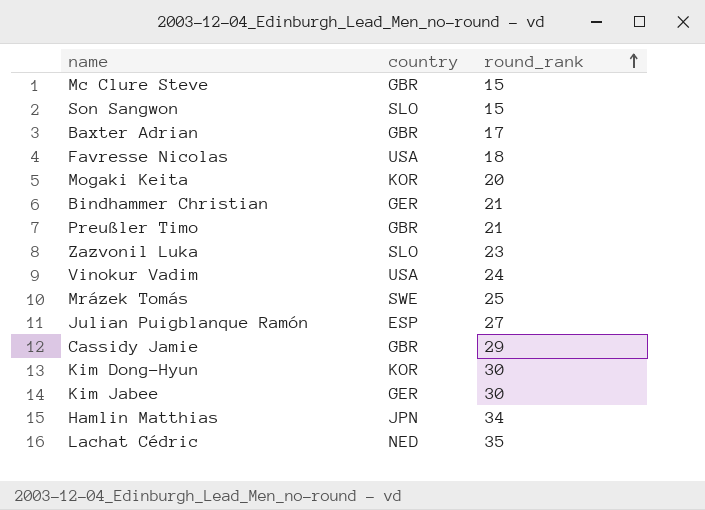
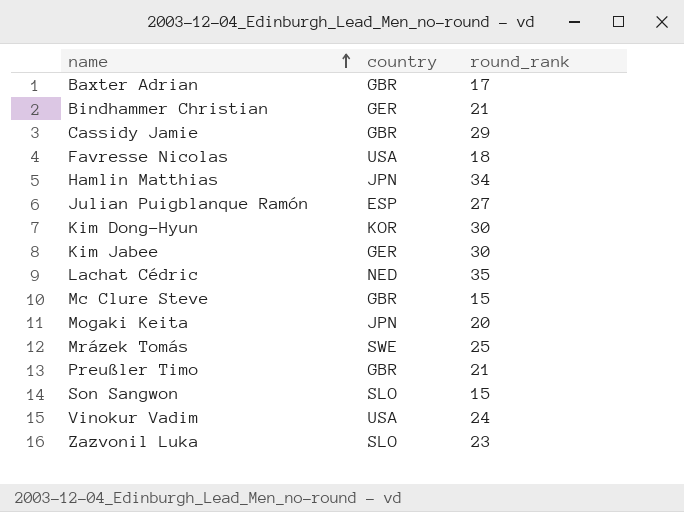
row order: round_rank ascending -> name ascending
Mogaki Keita | country: KOR -> JPN

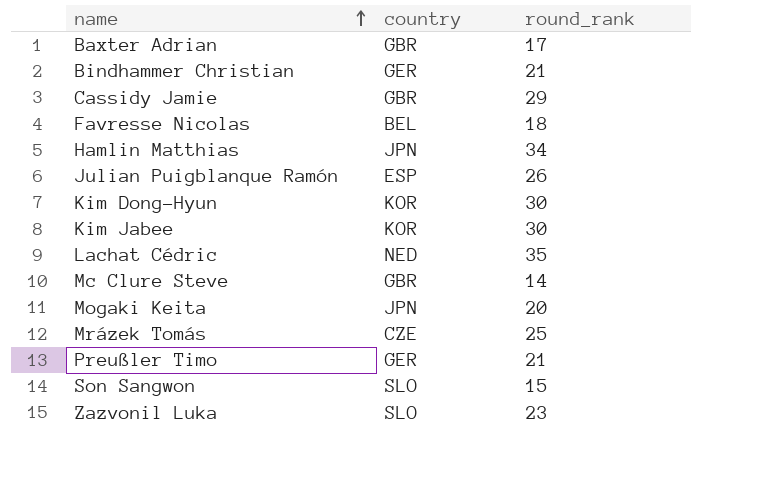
row Vinokur Vadim: USA | 24 -> none
Favresse Nicolas | country: USA -> BEL
Julian Puigblanque Ramón | round_rank: 27 -> 26
Kim Jabee | country: GER -> KOR
Mc Clure Steve | round_rank: 15 -> 14
Mrázek Tomás | country: SWE -> CZE
Preußler Timo | country: GBR -> GER

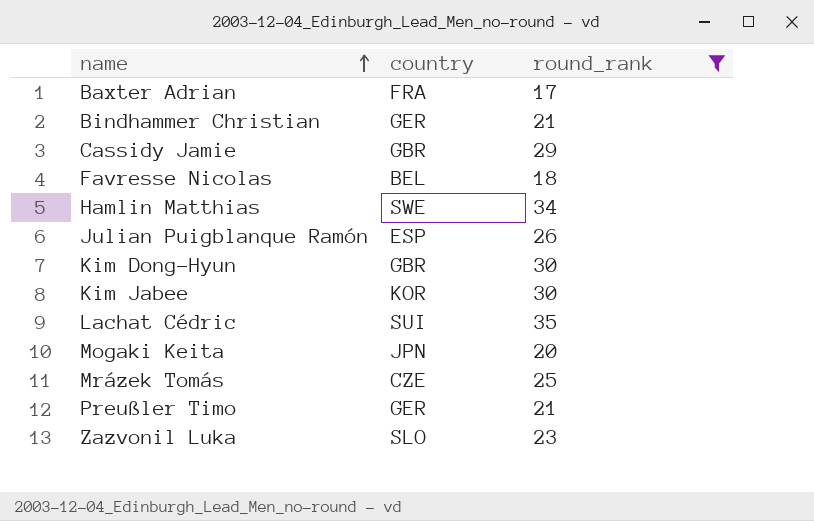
filter: none -> round_rank >= 17
Baxter Adrian | country: GBR -> FRA
Hamlin Matthias | country: JPN -> SWE
Kim Dong-Hyun | country: KOR -> GBR
Lachat Cédric | country: NED -> SUI

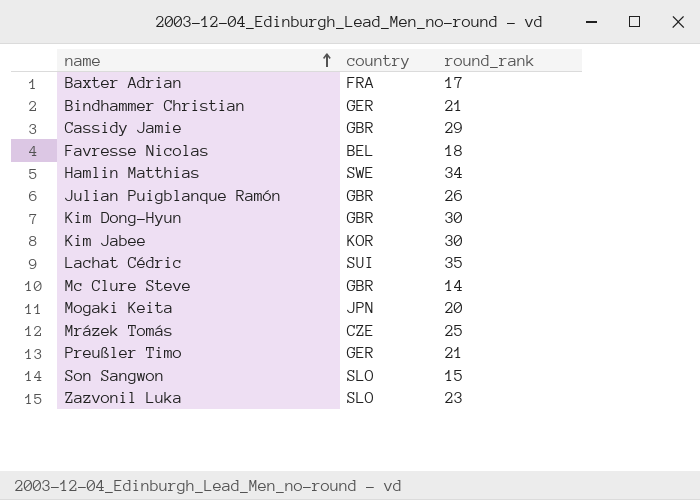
filter: round_rank >= 17 -> none
Julian Puigblanque Ramón | country: ESP -> GBR

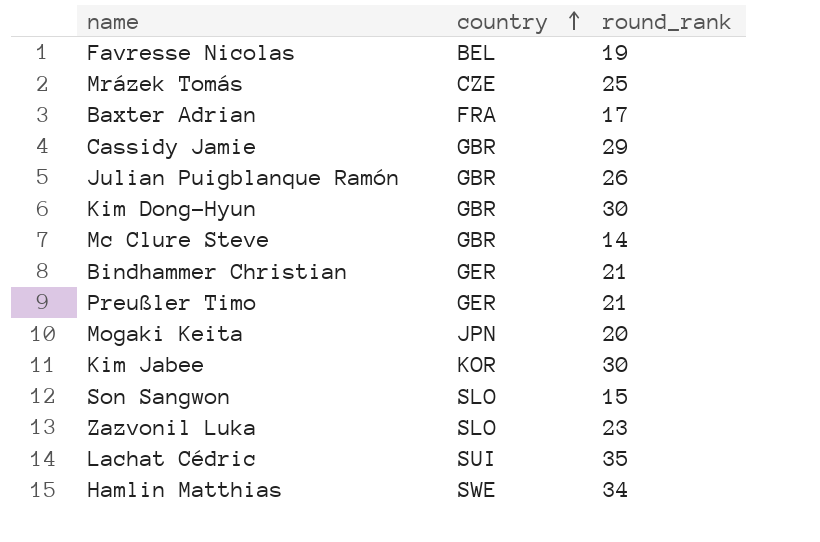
row order: name ascending -> country ascending
Favresse Nicolas | round_rank: 18 -> 19

